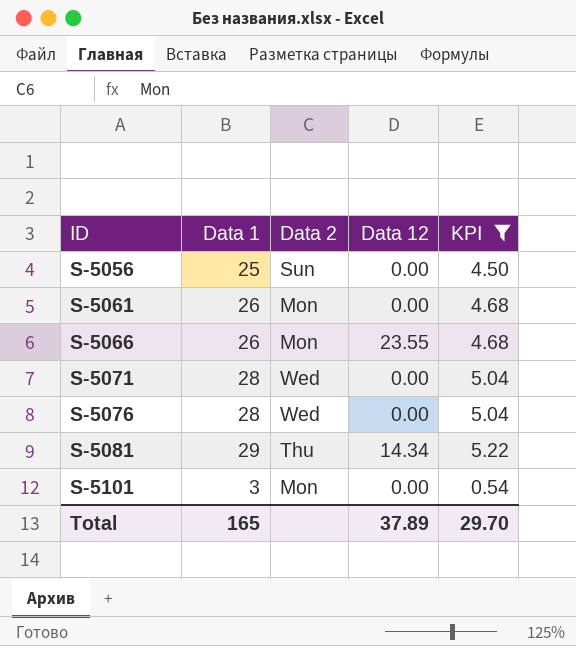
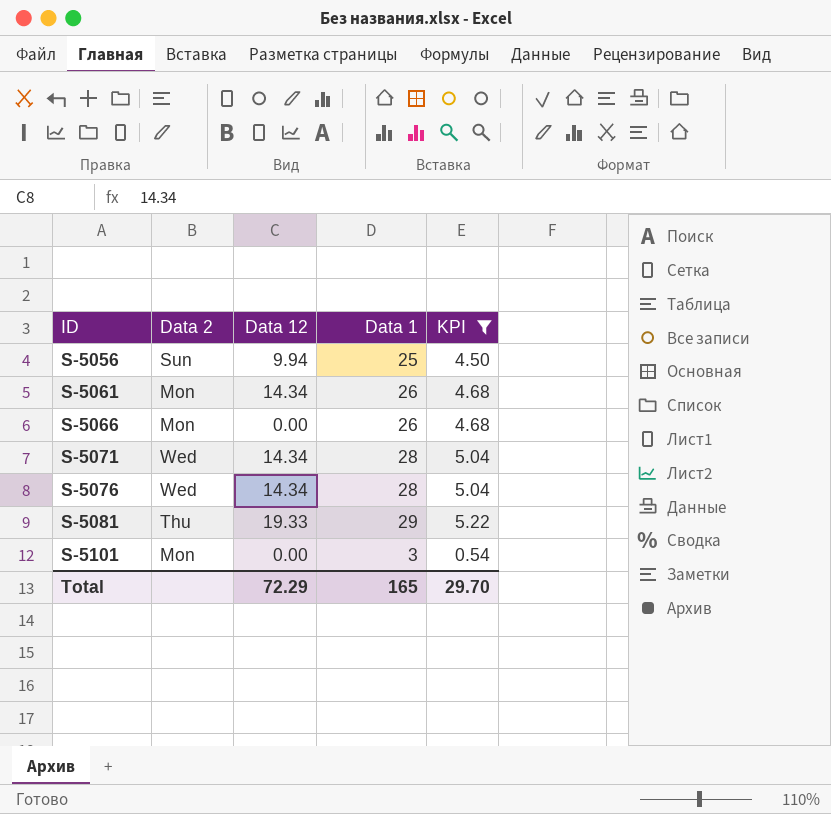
column Data 1 | position: 2 -> 4
S-5056 | Data 12: 0.00 -> 9.94
S-5061 | Data 12: 0.00 -> 14.34
S-5066 | Data 12: 23.55 -> 0.00
S-5071 | Data 12: 0.00 -> 14.34
S-5076 | Data 12: 0.00 -> 14.34
S-5081 | Data 12: 14.34 -> 19.33
Total | Data 12: 37.89 -> 72.29

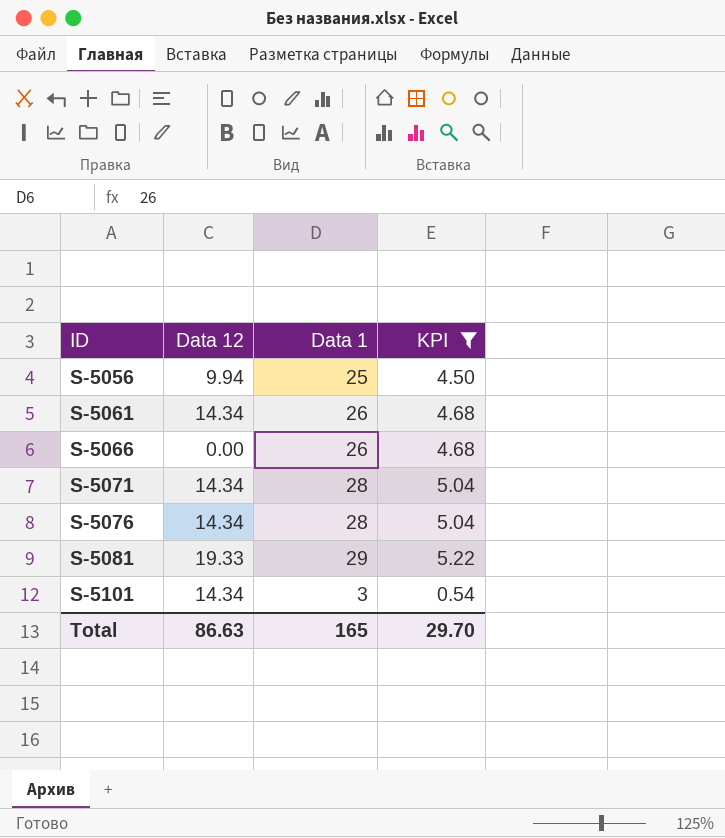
column Data 2 | position: 2 -> none
S-5101 | Data 12: 0.00 -> 14.34
Total | Data 12: 72.29 -> 86.63

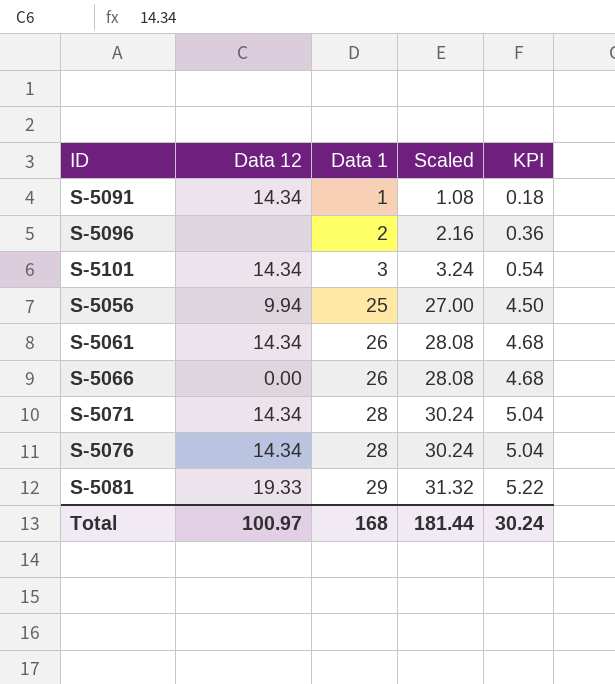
filter: KPI >= 0.54 -> none
row order: ID ascending -> Data 1 ascending
column Scaled | formula: none -> [Data 1] * 1.08
Total | Data 12: 86.63 -> 100.97
Total | Data 1: 165 -> 168
Total | KPI: 29.70 -> 30.24

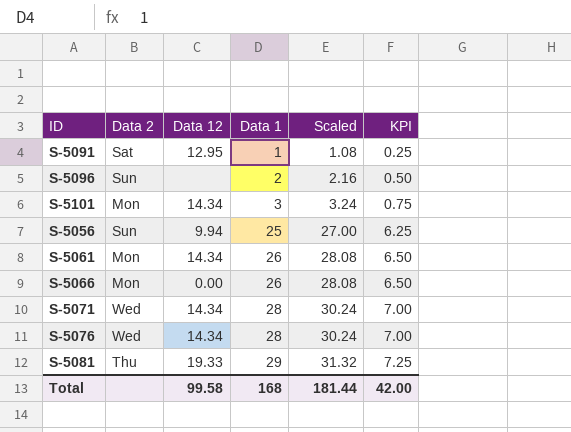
column Data 2 | position: none -> 2
column KPI | formula: [Data 1] * 0.18 -> [Data 1] * 0.25
S-5091 | Data 12: 14.34 -> 12.95
Total | Data 12: 100.97 -> 99.58
Total | KPI: 30.24 -> 42.00

